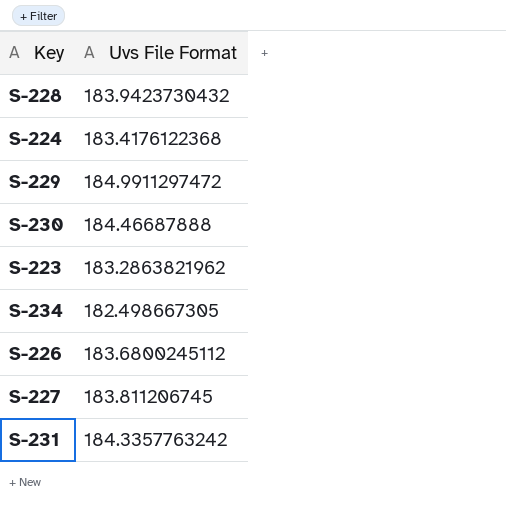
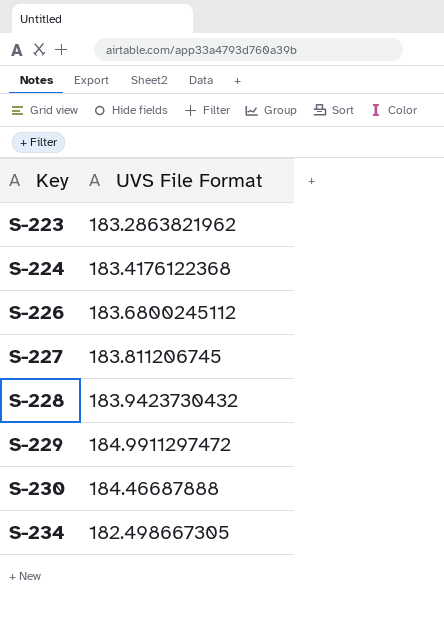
row order: none -> Key ascending
column name: Uvs File Format -> UVS File Format
row S-231: 184.3357763242 -> none

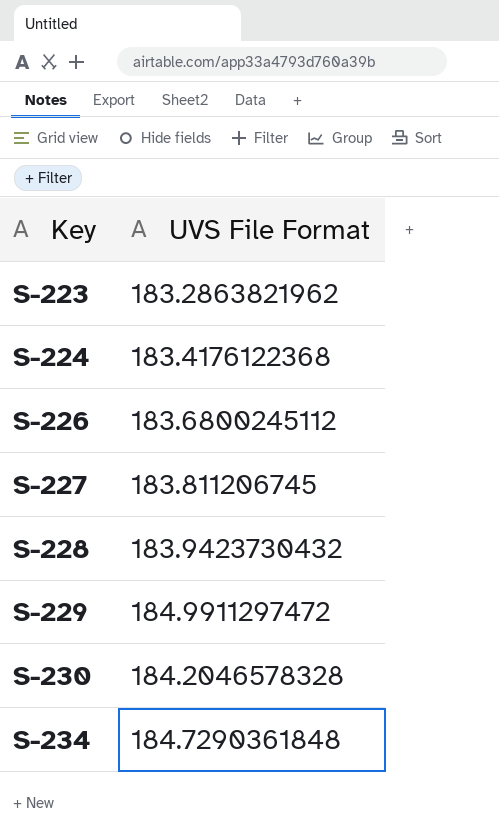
S-230 | UVS File Format: 184.46687888 -> 184.2046578328
S-234 | UVS File Format: 182.498667305 -> 184.7290361848

